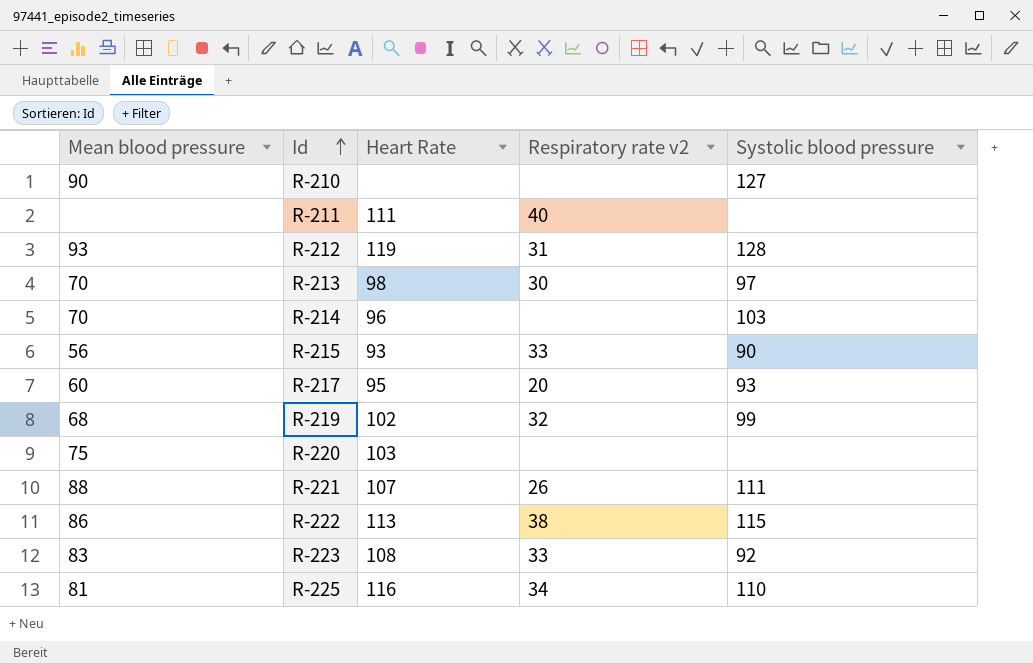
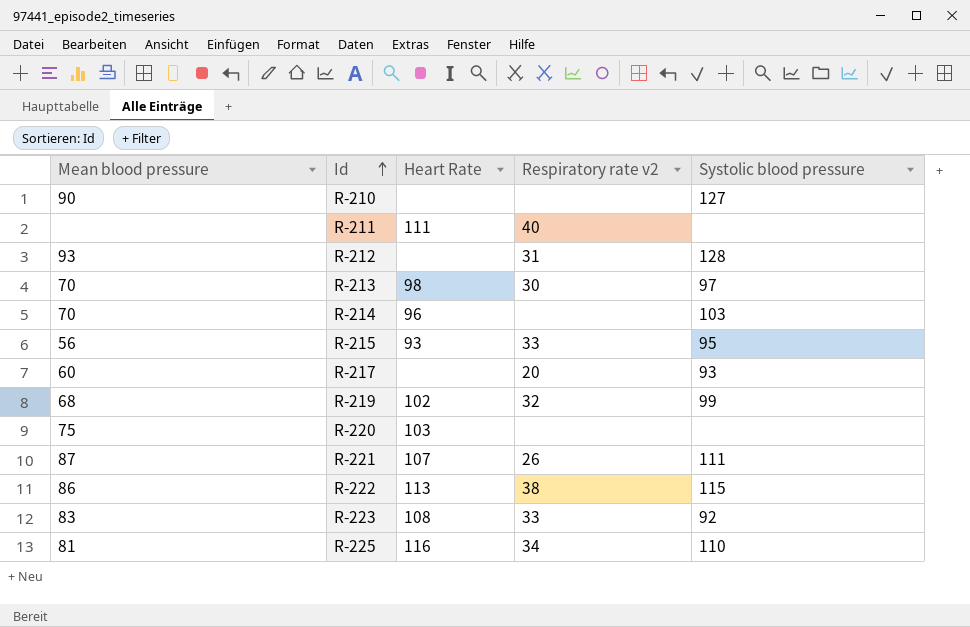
R-212 | Heart Rate: 119 -> none
R-215 | Systolic blood pressure: 90 -> 95
R-217 | Heart Rate: 95 -> none
R-221 | Mean blood pressure: 88 -> 87

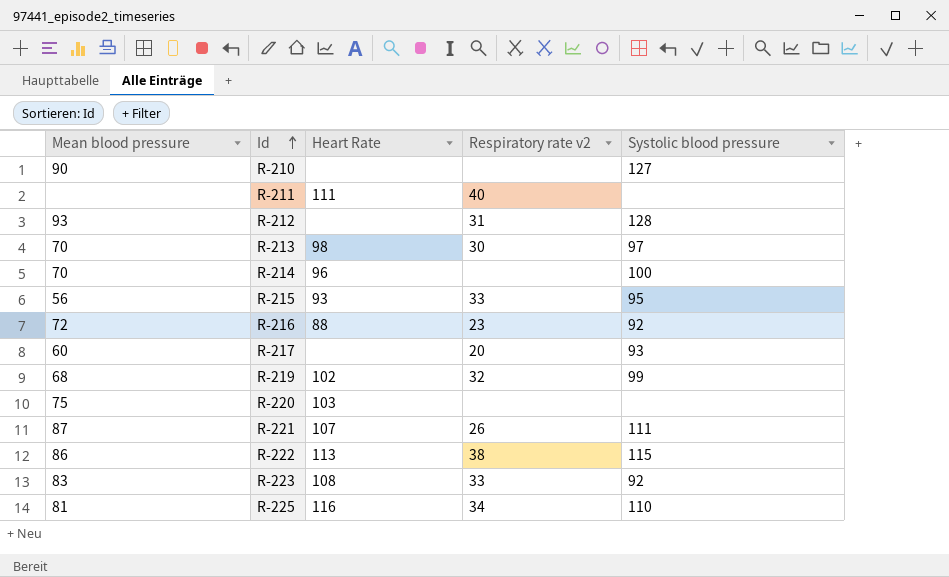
R-214 | Systolic blood pressure: 103 -> 100
row R-216: none -> 72 | 88 | 23 | 92

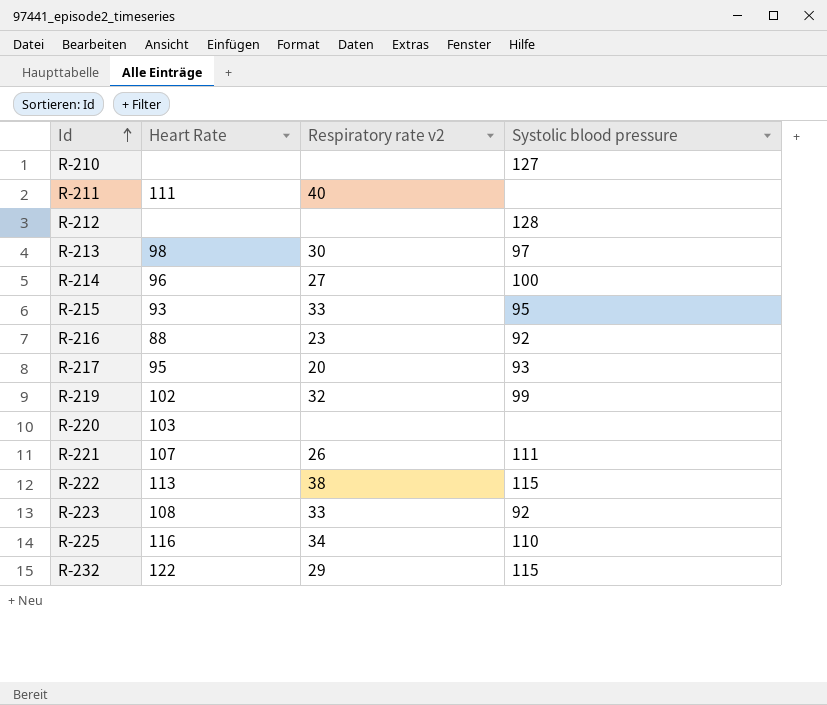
column Mean blood pressure | position: 1 -> none
R-212 | Respiratory rate v2: 31 -> none
R-214 | Respiratory rate v2: none -> 27
R-217 | Heart Rate: none -> 95
row R-232: none -> 122 | 29 | 115

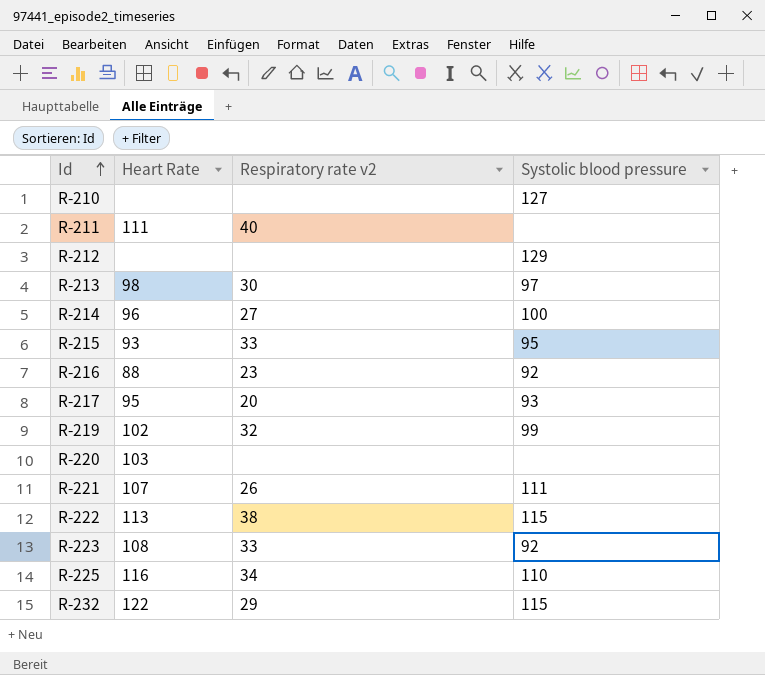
R-212 | Systolic blood pressure: 128 -> 129

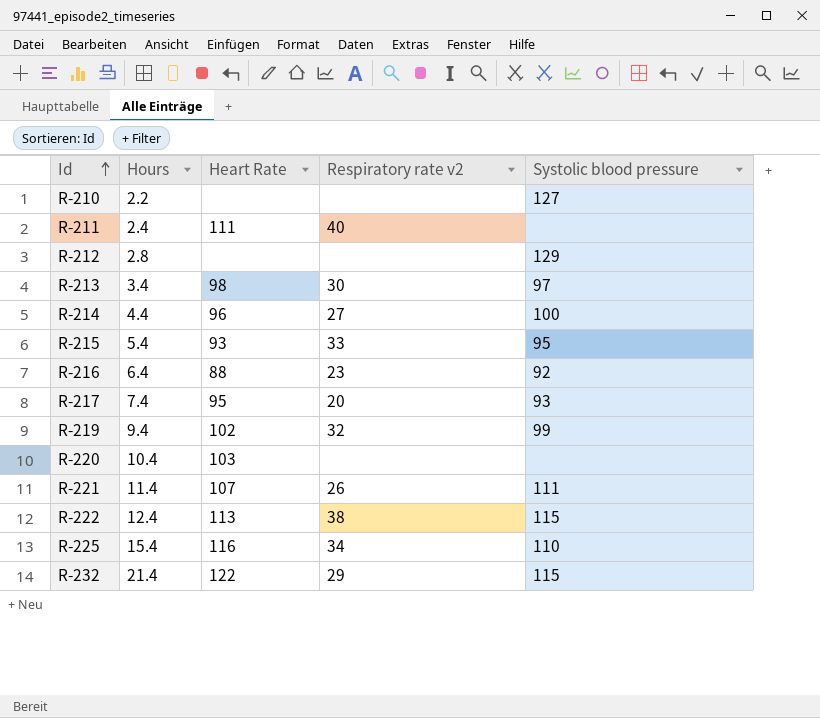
column Hours | position: none -> 2
row R-223: 108 | 33 | 92 -> none

